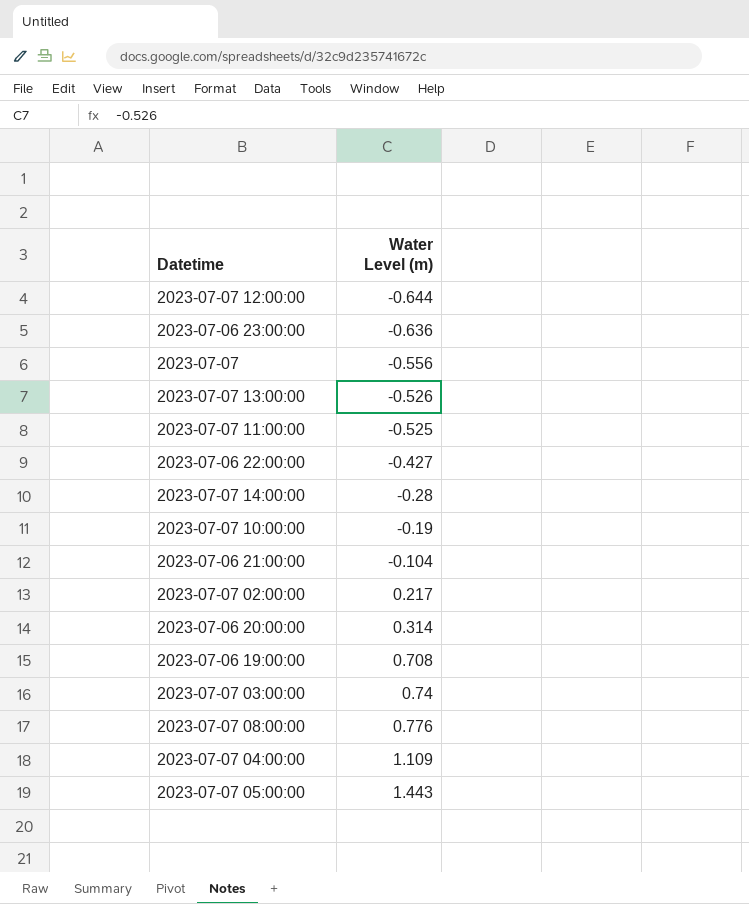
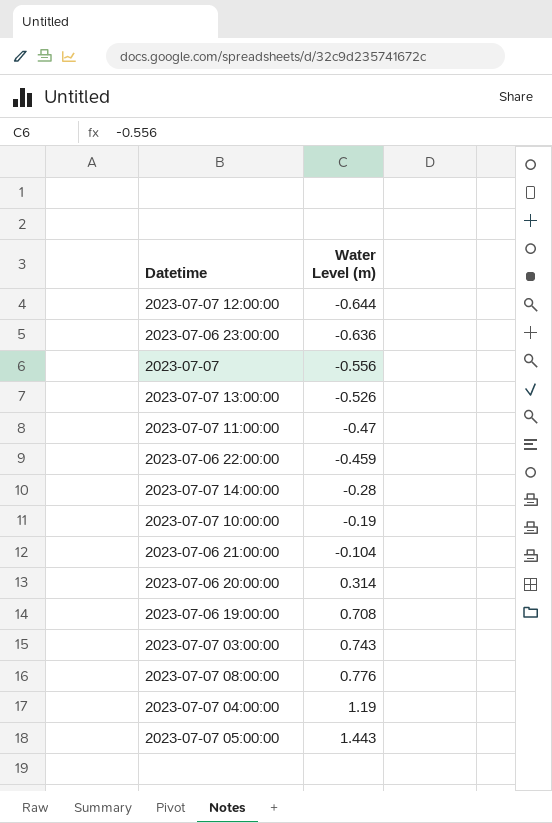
row 2023-07-07 02:00:00: 0.217 -> none
2023-07-07 11:00:00 | Water Level (m): -0.525 -> -0.47
2023-07-06 22:00:00 | Water Level (m): -0.427 -> -0.459
2023-07-07 03:00:00 | Water Level (m): 0.74 -> 0.743
2023-07-07 04:00:00 | Water Level (m): 1.109 -> 1.19

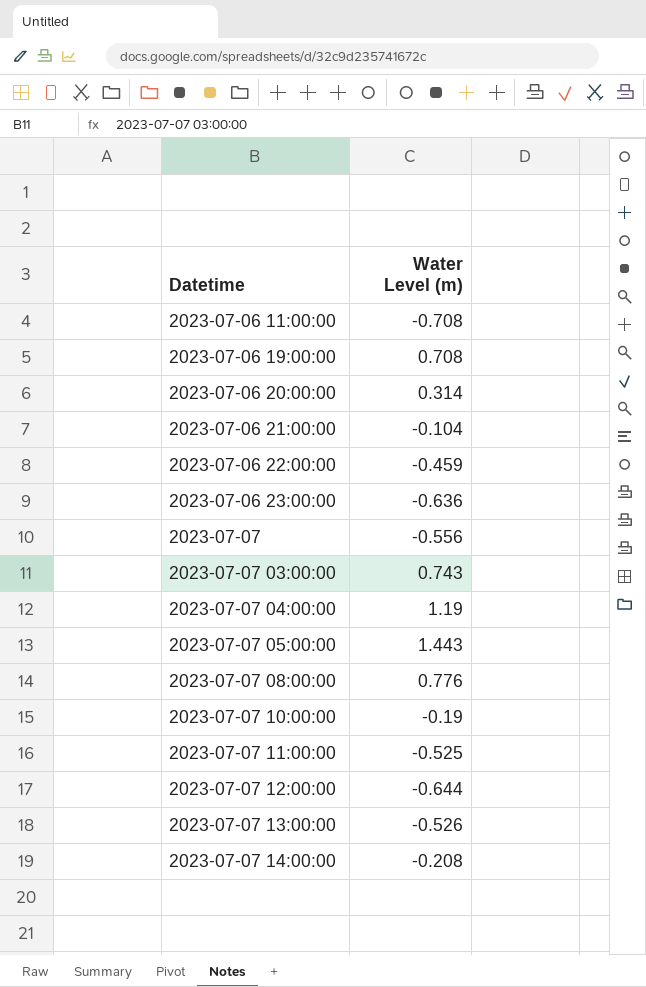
row order: Water Level (m) ascending -> Datetime ascending
row 2023-07-06 11:00:00: none -> -0.708
2023-07-07 11:00:00 | Water Level (m): -0.47 -> -0.525
2023-07-07 14:00:00 | Water Level (m): -0.28 -> -0.208

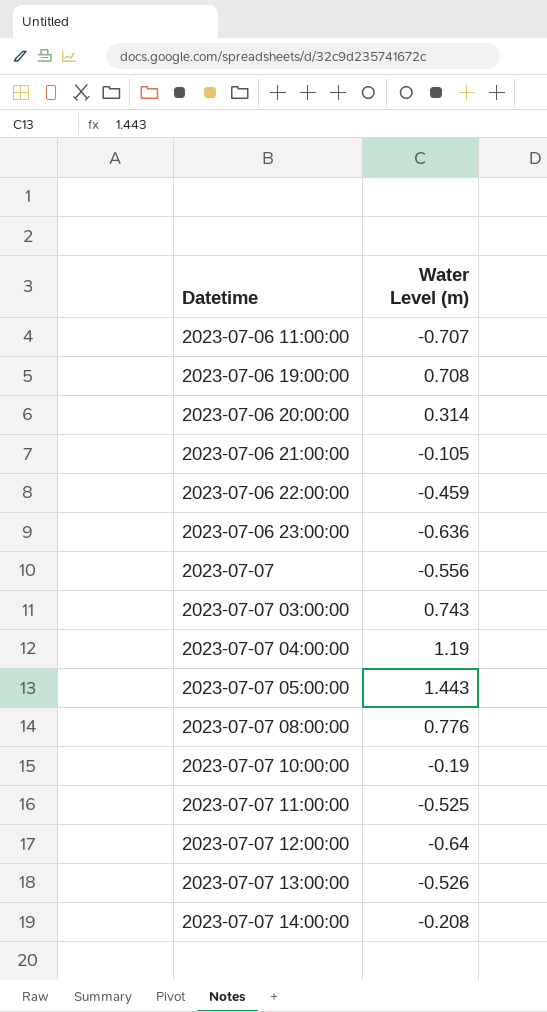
2023-07-06 11:00:00 | Water Level (m): -0.708 -> -0.707
2023-07-06 21:00:00 | Water Level (m): -0.104 -> -0.105
2023-07-07 12:00:00 | Water Level (m): -0.644 -> -0.64

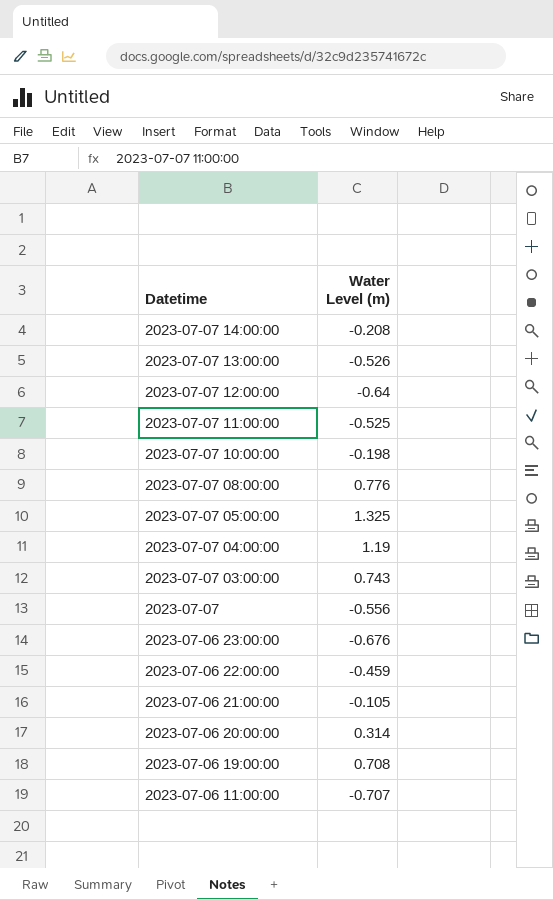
row order: Datetime ascending -> Datetime descending
2023-07-07 10:00:00 | Water Level (m): -0.19 -> -0.198
2023-07-07 05:00:00 | Water Level (m): 1.443 -> 1.325
2023-07-06 23:00:00 | Water Level (m): -0.636 -> -0.676

